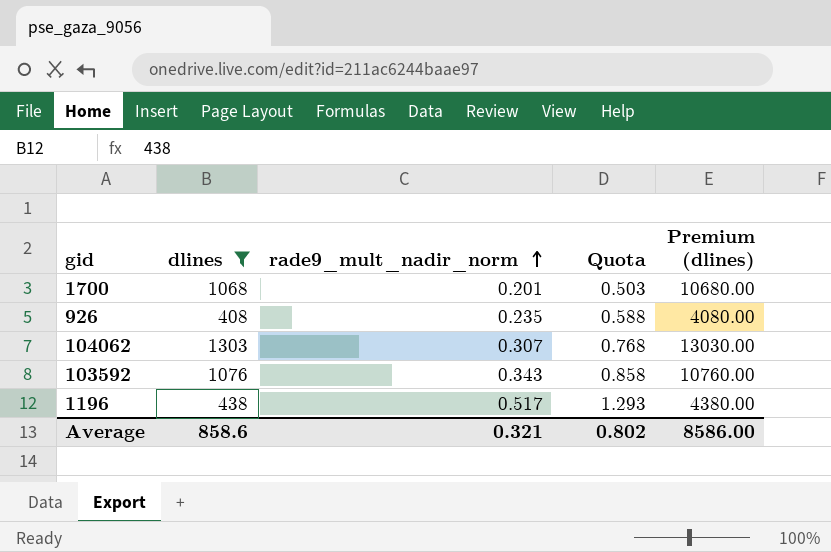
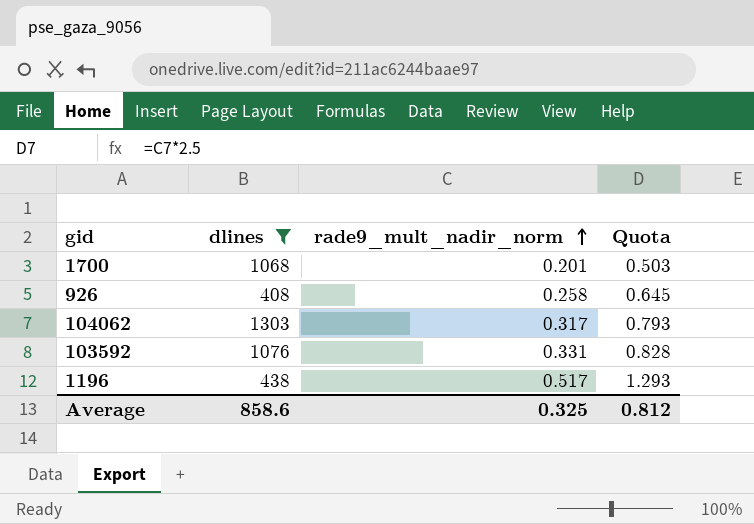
column Premium (dlines) | formula: [dlines] * 10 -> none
926 | rade9_mult_nadir_norm: 0.235 -> 0.258
926 | Quota: 0.588 -> 0.645
104062 | rade9_mult_nadir_norm: 0.307 -> 0.317
104062 | Quota: 0.768 -> 0.793
103592 | rade9_mult_nadir_norm: 0.343 -> 0.331
103592 | Quota: 0.858 -> 0.828
Average | rade9_mult_nadir_norm: 0.321 -> 0.325
Average | Quota: 0.802 -> 0.812

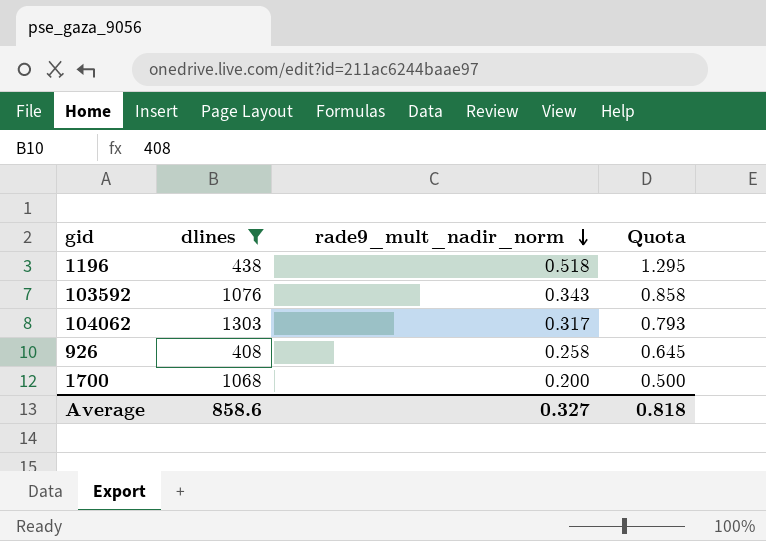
row order: rade9_mult_nadir_norm ascending -> rade9_mult_nadir_norm descending
1196 | rade9_mult_nadir_norm: 0.517 -> 0.518
1196 | Quota: 1.293 -> 1.295
103592 | rade9_mult_nadir_norm: 0.331 -> 0.343
103592 | Quota: 0.828 -> 0.858
1700 | rade9_mult_nadir_norm: 0.201 -> 0.200
1700 | Quota: 0.503 -> 0.500
Average | rade9_mult_nadir_norm: 0.325 -> 0.327
Average | Quota: 0.812 -> 0.818

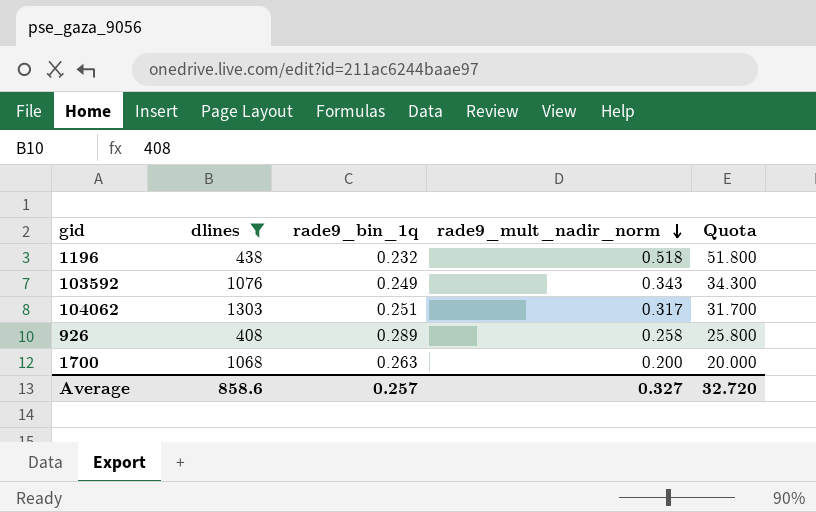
column rade9_bin_1q | position: none -> 3
column Quota | formula: [rade9_mult_nadir_norm] * 2.5 -> [rade9_mult_nadir_norm] * 100
Average | Quota: 0.818 -> 32.720

